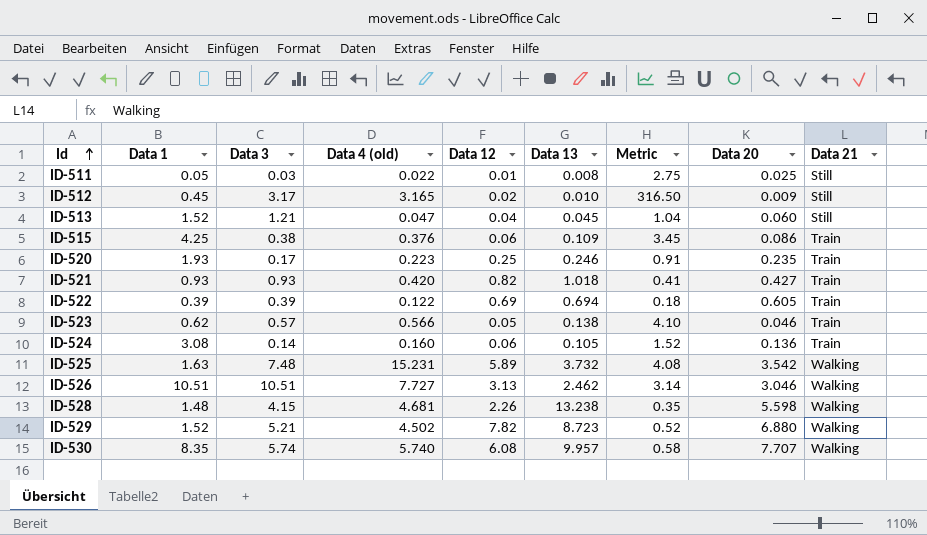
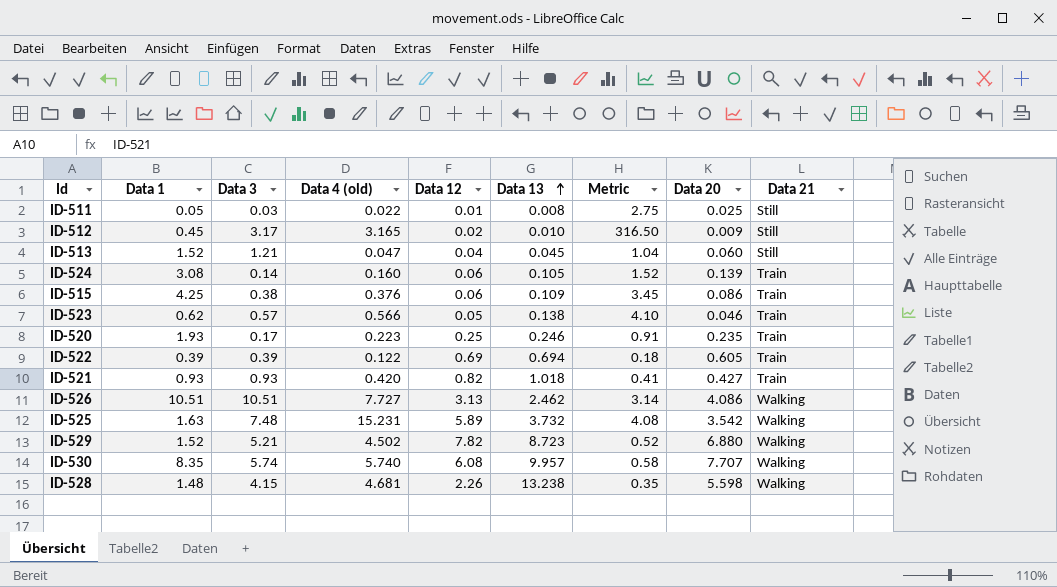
row order: Id ascending -> Data 13 ascending
ID-524 | Data 20: 0.136 -> 0.139
ID-526 | Data 20: 3.046 -> 4.086

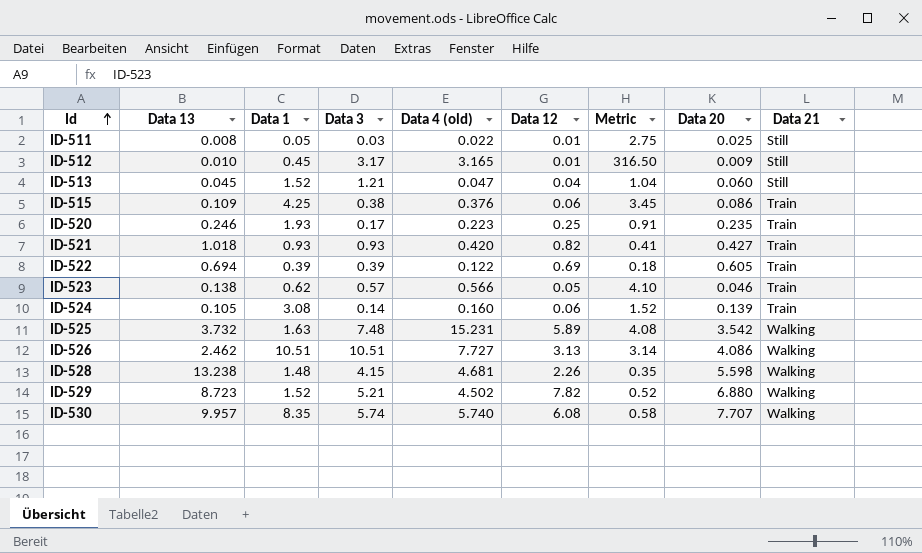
row order: Data 13 ascending -> Id ascending
column Data 13 | position: 6 -> 2
ID-512 | Data 12: 0.02 -> 0.01

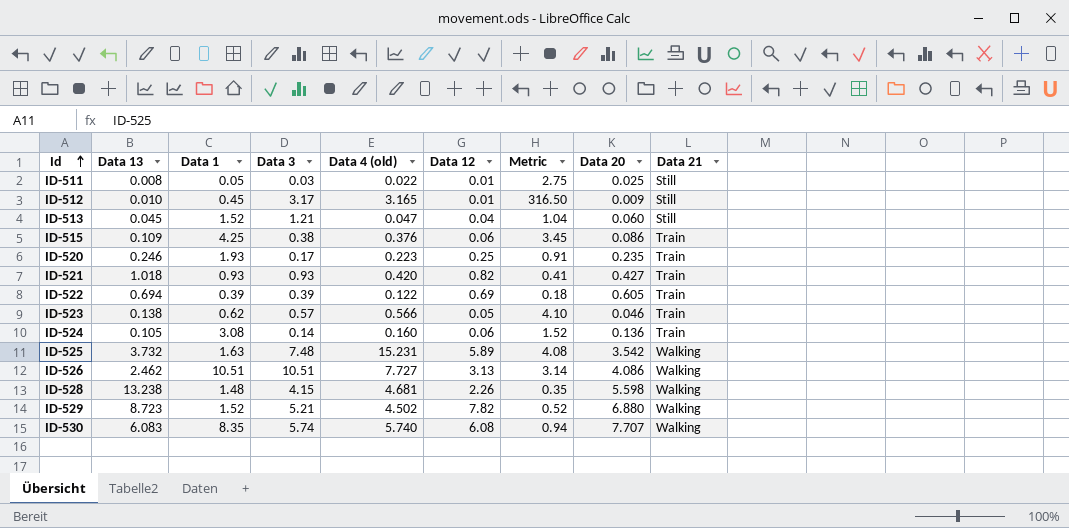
ID-524 | Data 20: 0.139 -> 0.136
ID-530 | Data 13: 9.957 -> 6.083
ID-530 | Metric: 0.58 -> 0.94

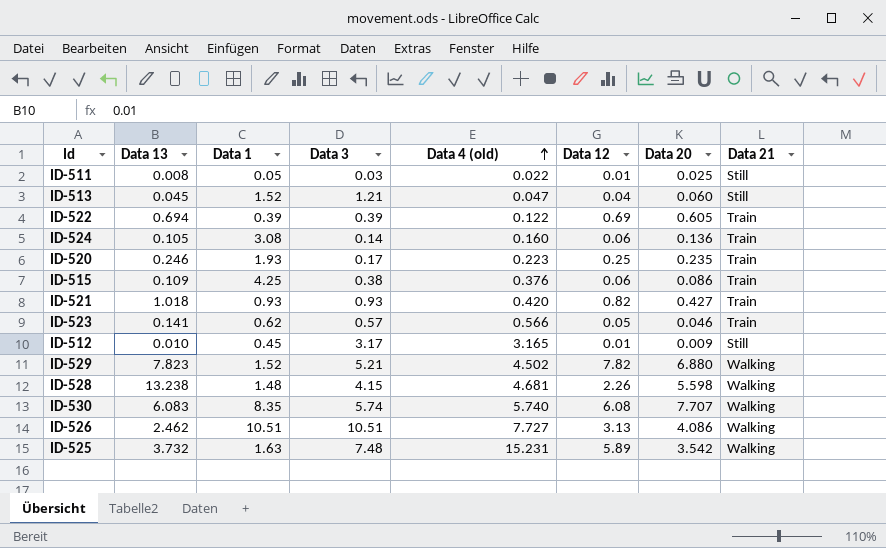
row order: Id ascending -> Data 4 (old) ascending
column Metric | formula: [Data 4 (old)] / [Data 13] -> none
ID-523 | Data 13: 0.138 -> 0.141
ID-529 | Data 13: 8.723 -> 7.823

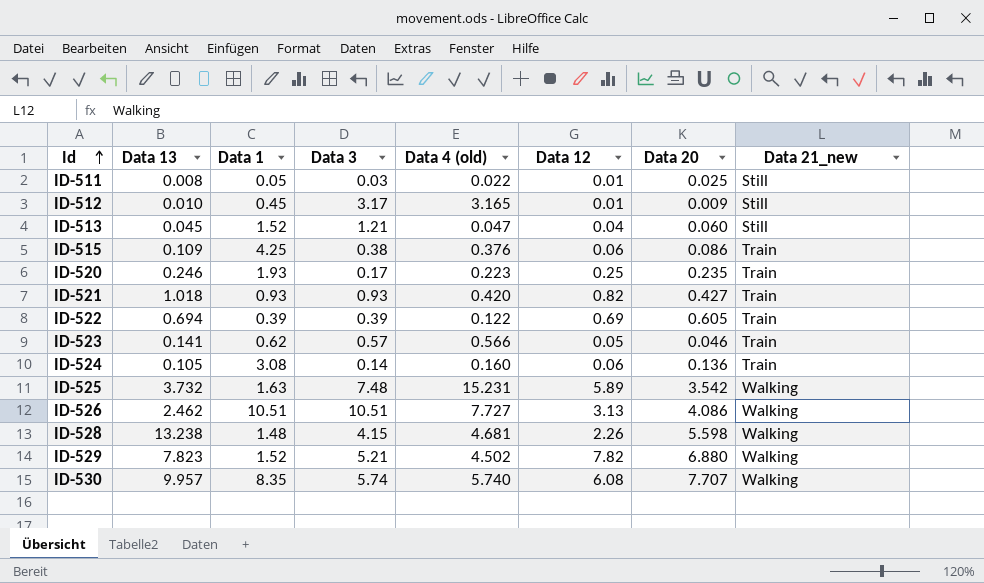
row order: Data 4 (old) ascending -> Id ascending
column name: Data 21 -> Data 21_new
ID-530 | Data 13: 6.083 -> 9.957

